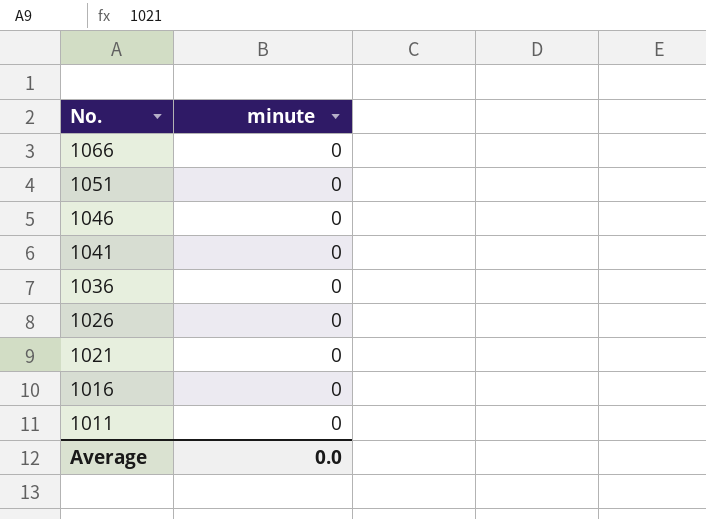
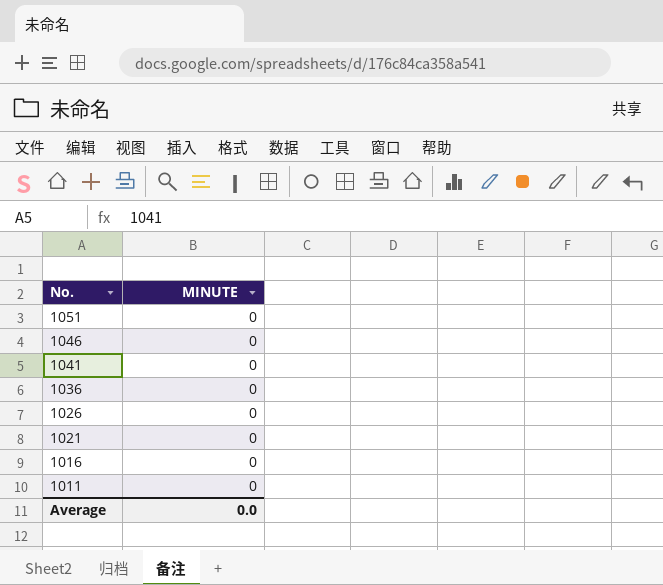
column name: minute -> MINUTE
row 1066: 0 -> none

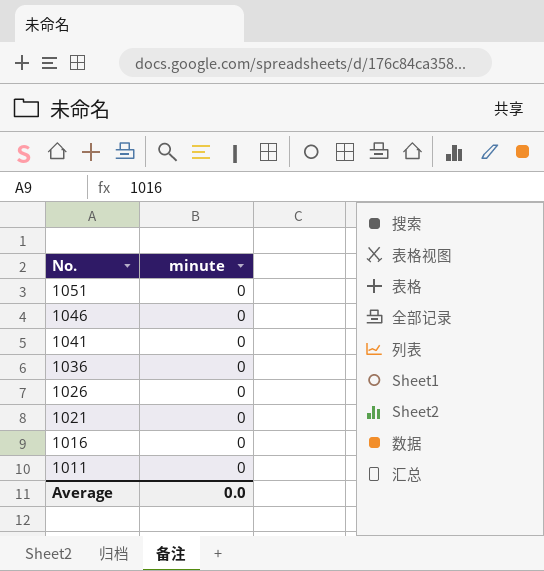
column name: MINUTE -> minute

